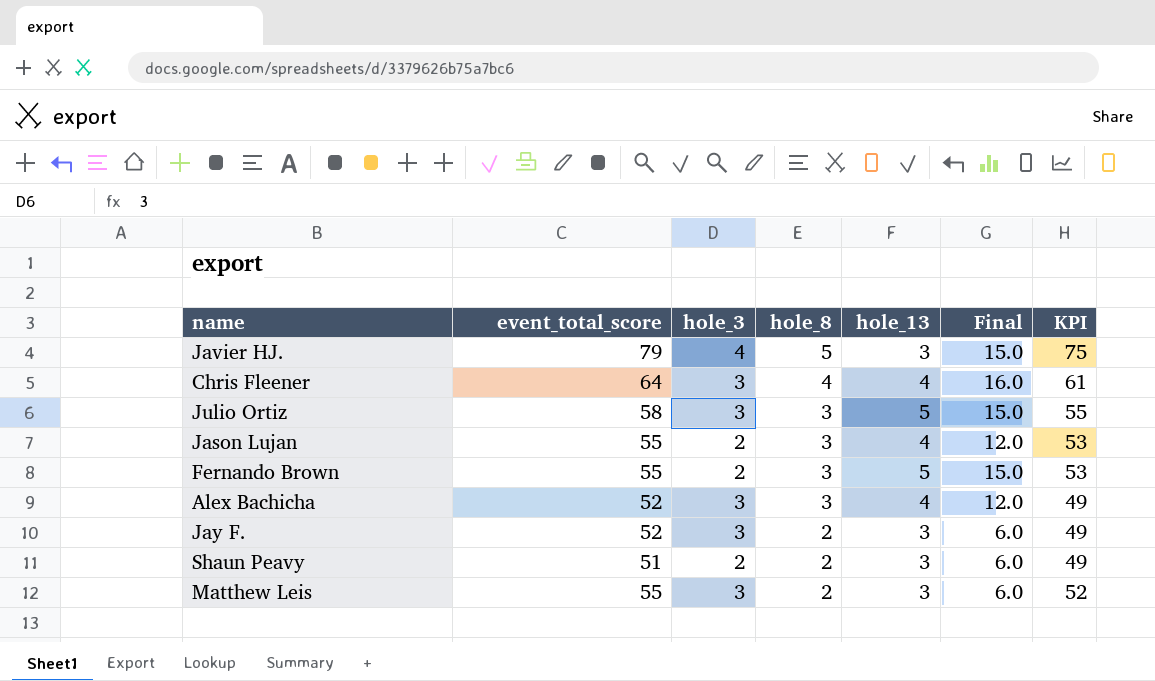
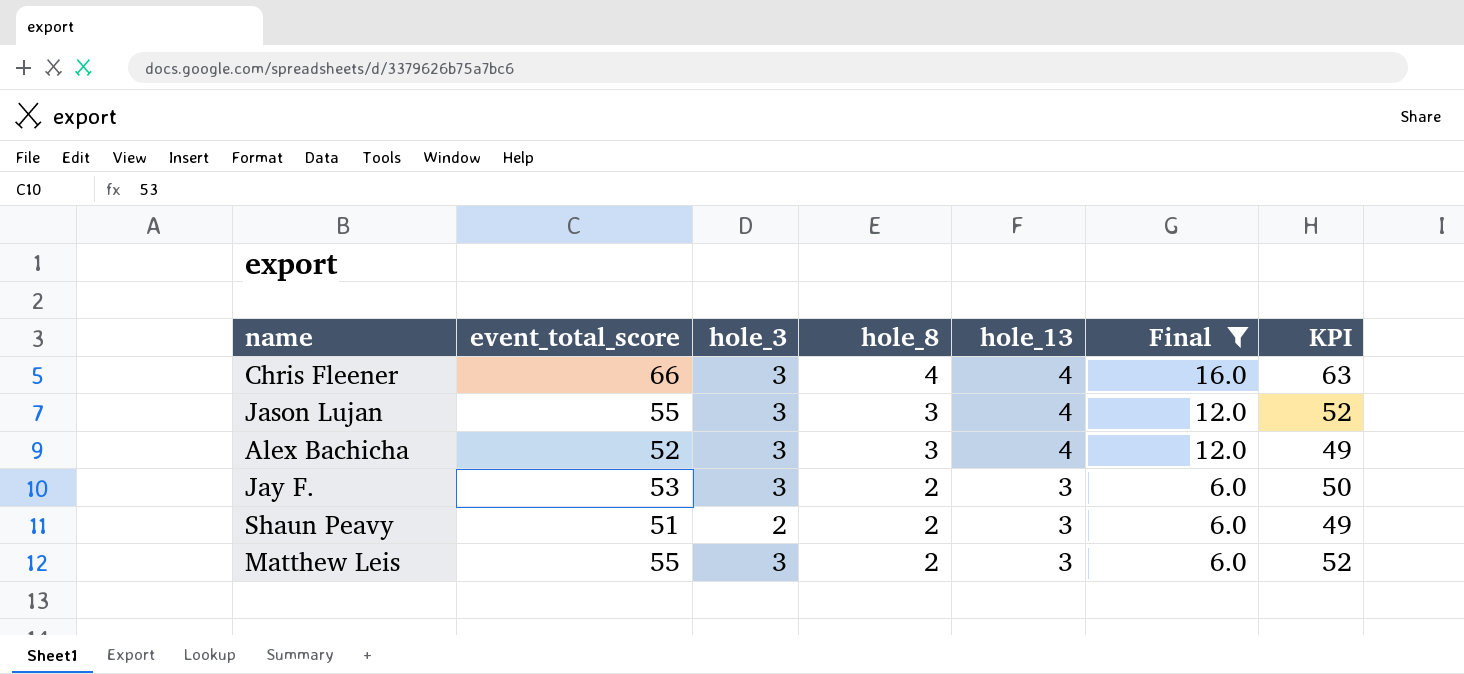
filter: none -> Final != 15.0
Chris Fleener | event_total_score: 64 -> 66
Chris Fleener | KPI: 61 -> 63
Jason Lujan | hole_3: 2 -> 3
Jason Lujan | KPI: 53 -> 52
Jay F. | event_total_score: 52 -> 53
Jay F. | KPI: 49 -> 50

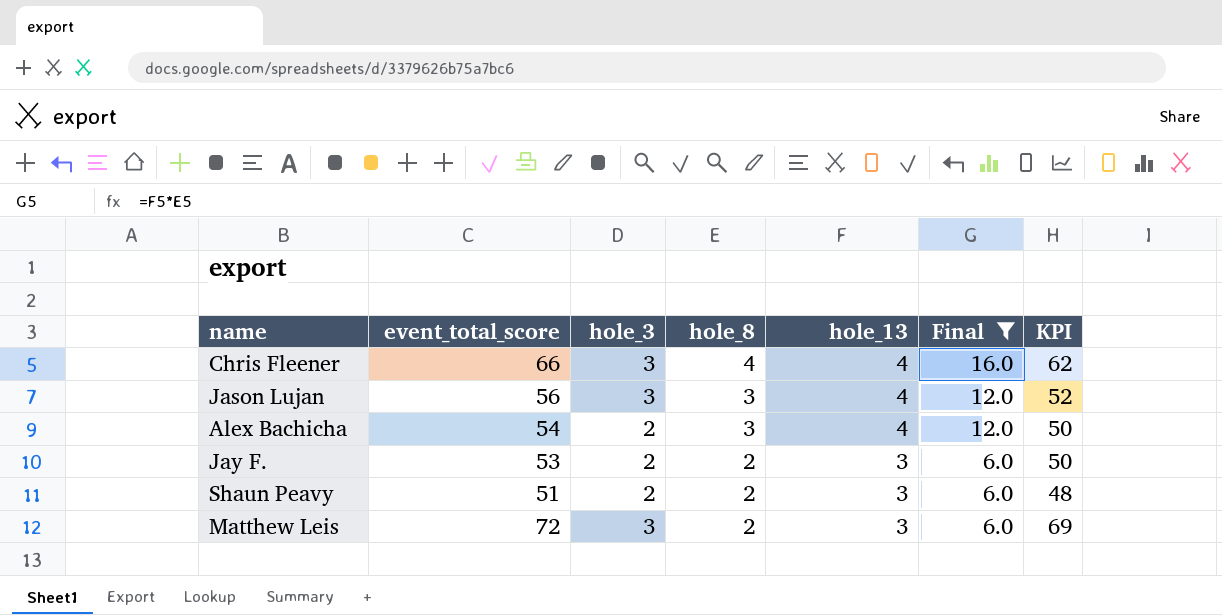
column KPI | formula: [event_total_score] - [hole_3] -> [event_total_score] - [hole_13]
Jason Lujan | event_total_score: 55 -> 56
Alex Bachicha | event_total_score: 52 -> 54
Alex Bachicha | hole_3: 3 -> 2
Jay F. | hole_3: 3 -> 2
Matthew Leis | event_total_score: 55 -> 72

